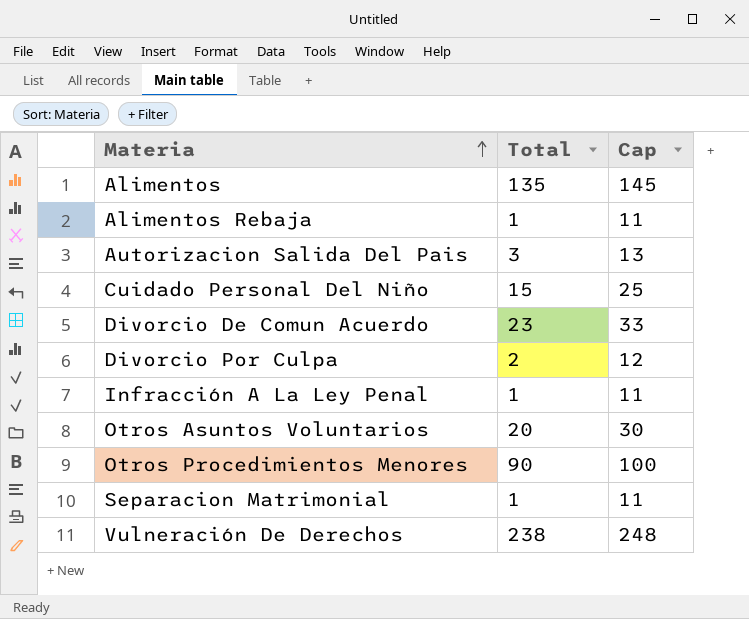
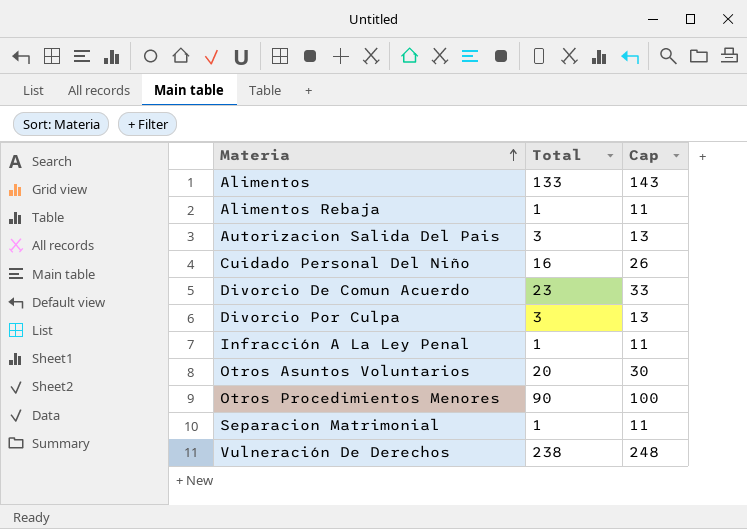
Alimentos | Total: 135 -> 133
Alimentos | Cap: 145 -> 143
Cuidado Personal Del Niño | Total: 15 -> 16
Cuidado Personal Del Niño | Cap: 25 -> 26
Divorcio Por Culpa | Total: 2 -> 3
Divorcio Por Culpa | Cap: 12 -> 13

